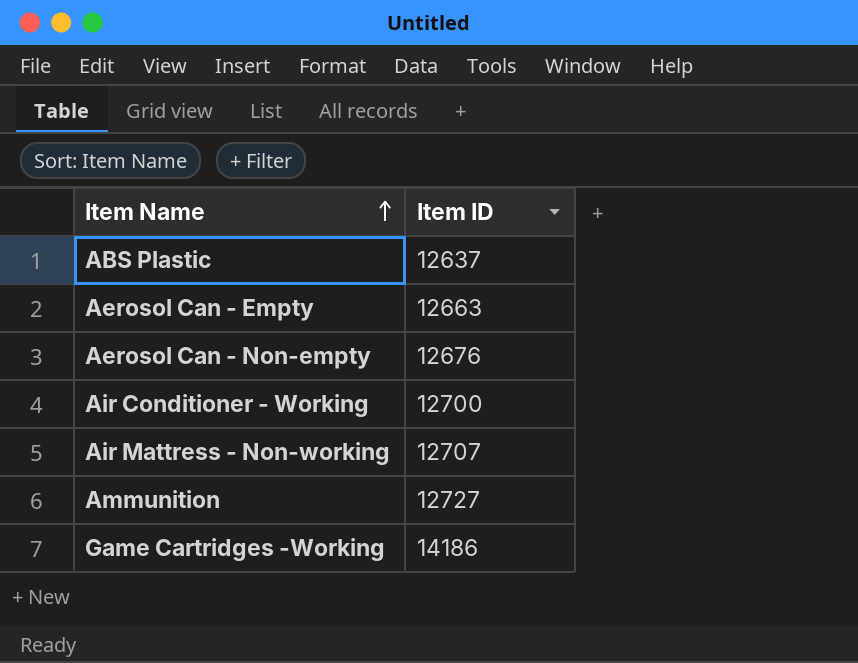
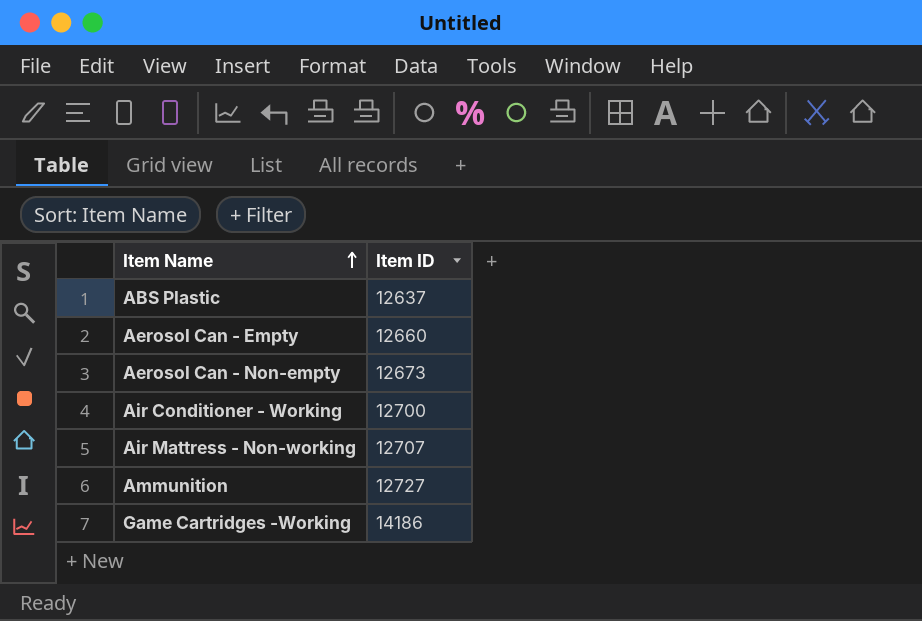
Aerosol Can - Empty | Item ID: 12663 -> 12660
Aerosol Can - Non-empty | Item ID: 12676 -> 12673

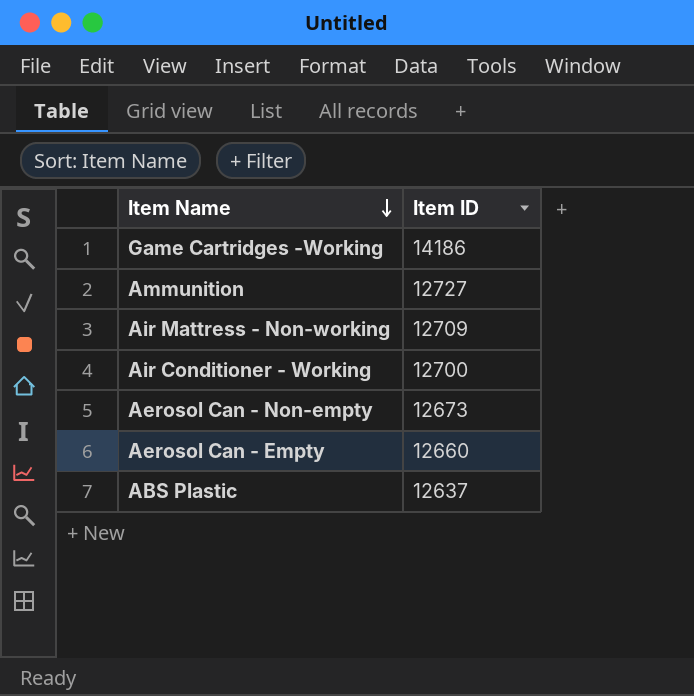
row order: Item Name ascending -> Item Name descending
Air Mattress - Non-working | Item ID: 12707 -> 12709

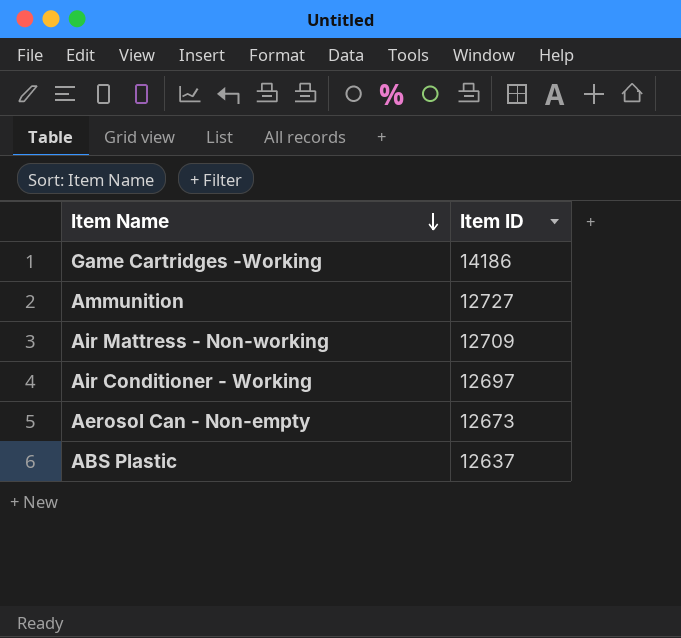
row Aerosol Can - Empty: 12660 -> none
Air Conditioner - Working | Item ID: 12700 -> 12697

